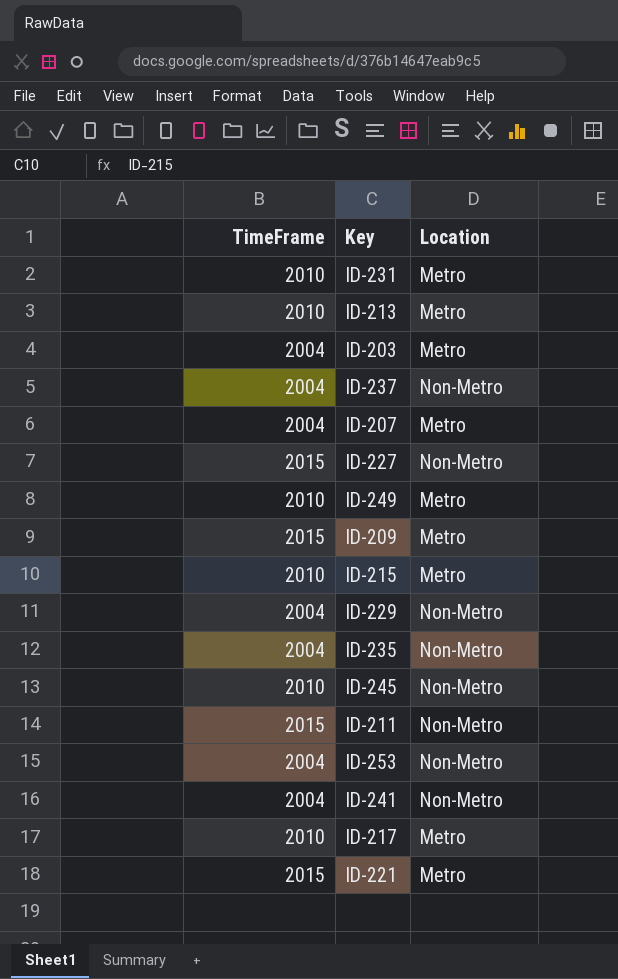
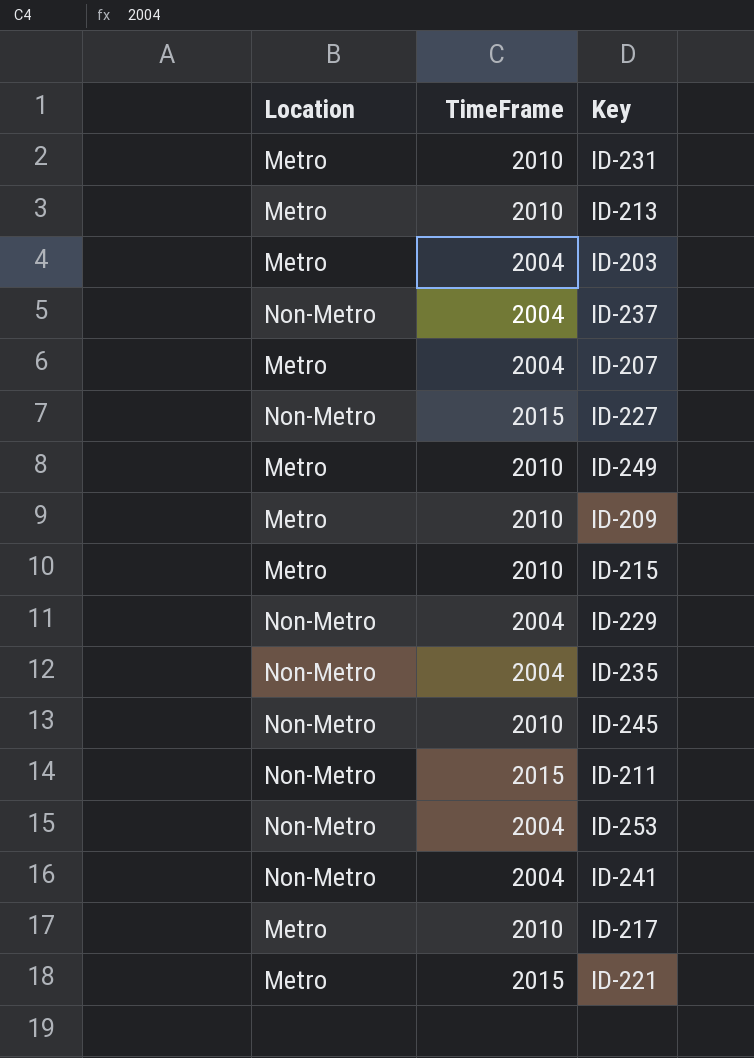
column Location | position: 3 -> 1
ID-209 | TimeFrame: 2015 -> 2010

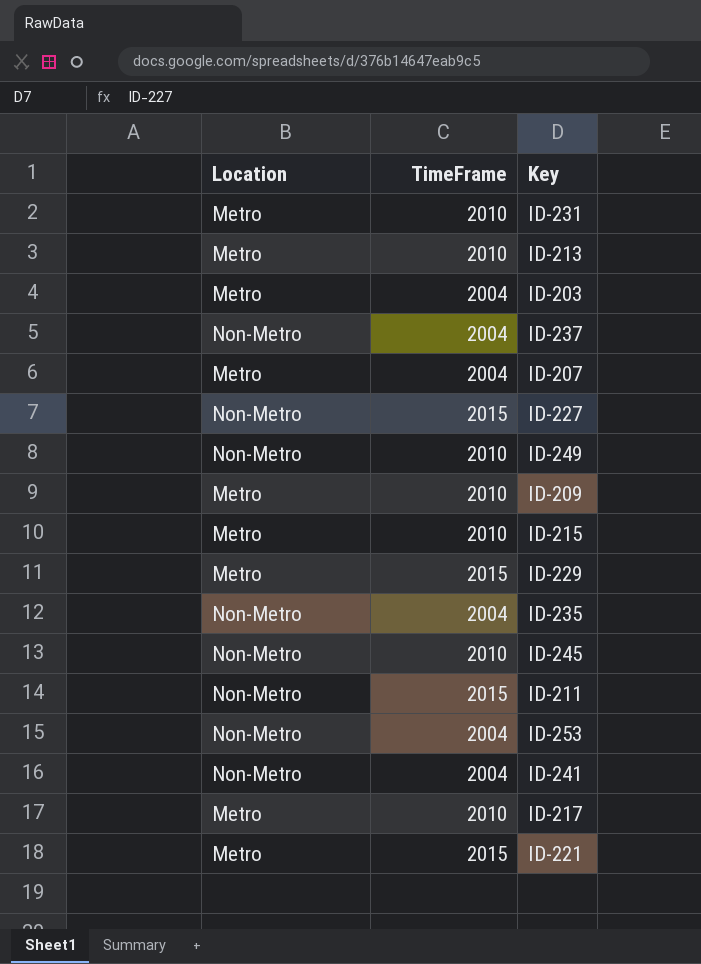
ID-249 | Location: Metro -> Non-Metro
ID-229 | Location: Non-Metro -> Metro
ID-229 | TimeFrame: 2004 -> 2015

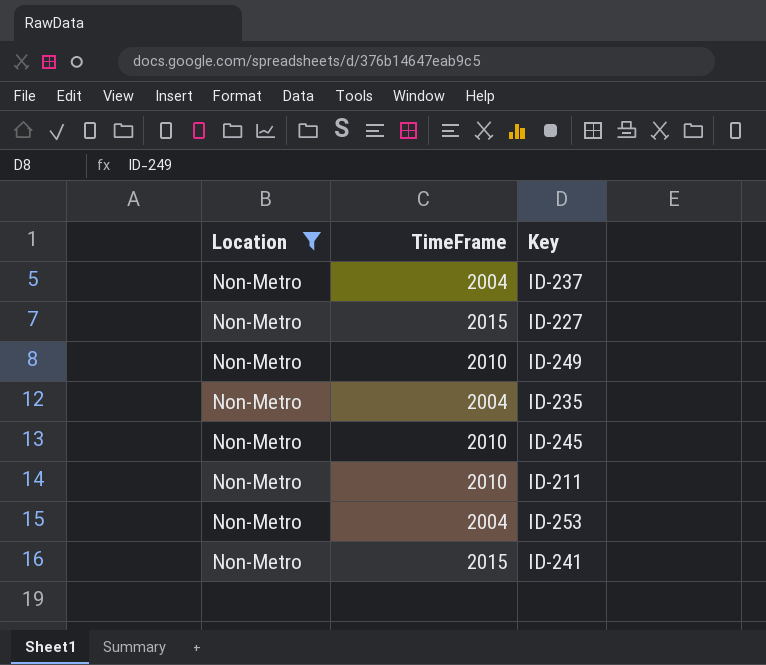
filter: none -> Location = Non-Metro
ID-211 | TimeFrame: 2015 -> 2010
ID-241 | TimeFrame: 2004 -> 2015

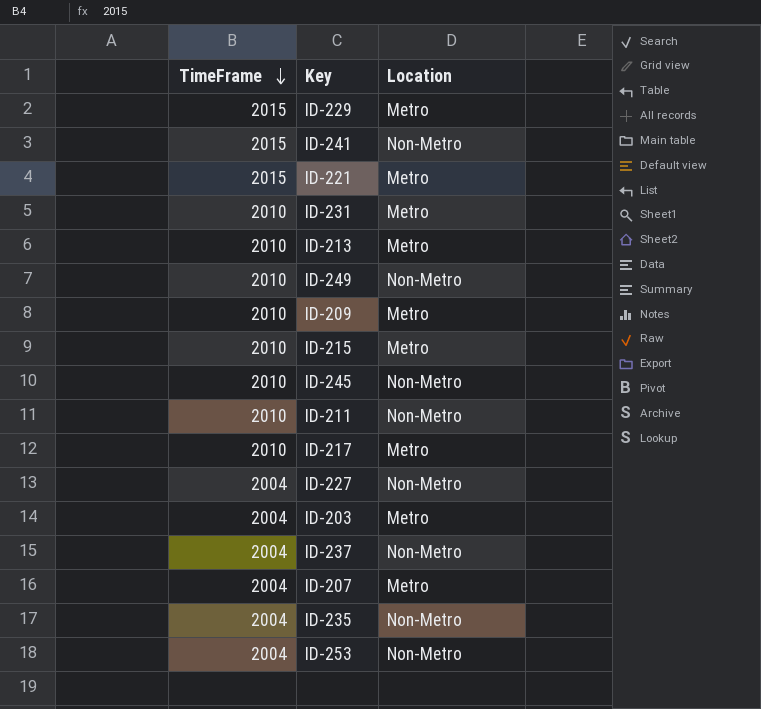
filter: Location = Non-Metro -> none
row order: none -> TimeFrame descending
column Location | position: 1 -> 3
ID-227 | TimeFrame: 2015 -> 2004

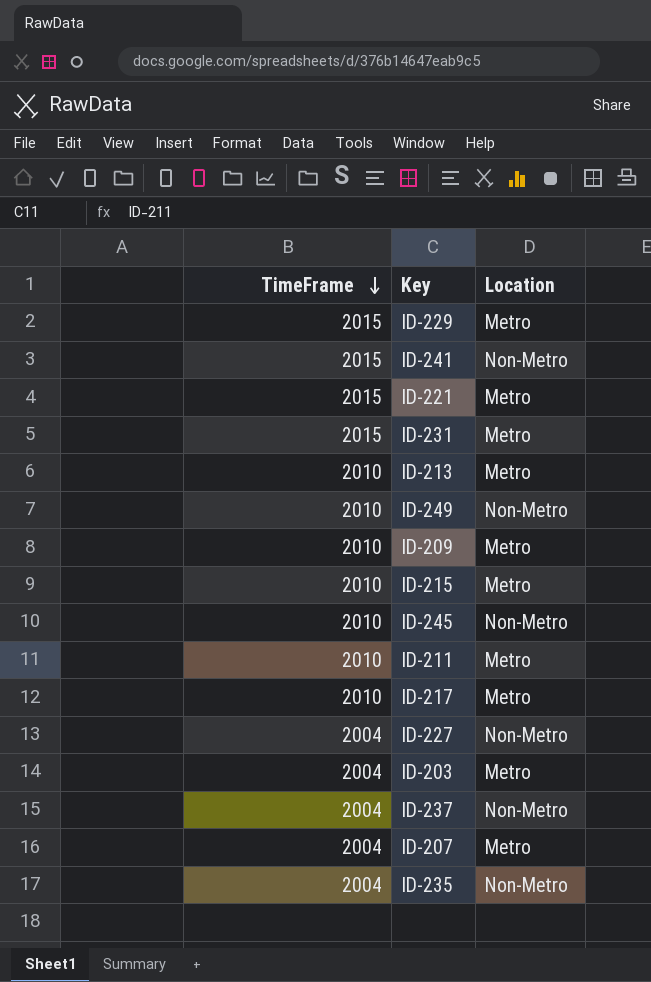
row ID-253: 2004 | Non-Metro -> none
ID-231 | TimeFrame: 2010 -> 2015
ID-211 | Location: Non-Metro -> Metro

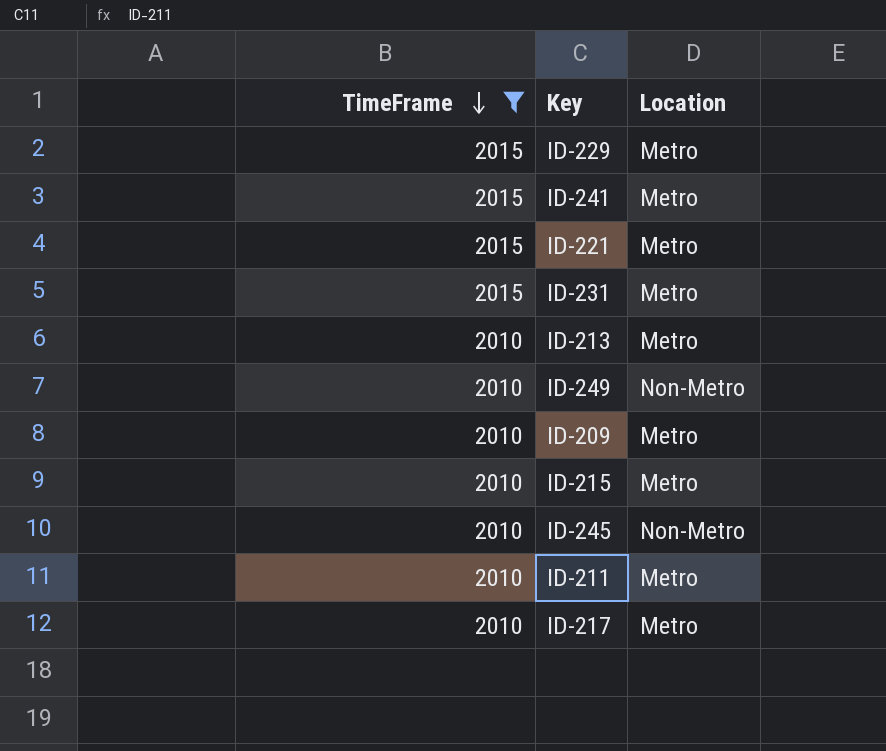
filter: none -> TimeFrame != 2004
ID-241 | Location: Non-Metro -> Metro

